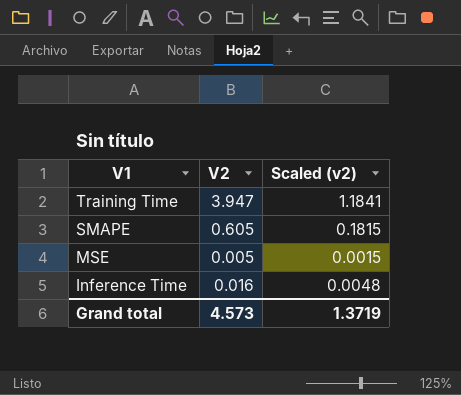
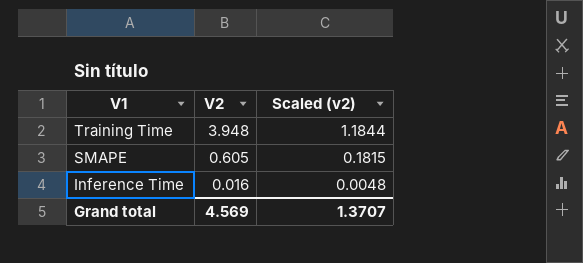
row MSE: 0.005 | 0.0015 -> none
Training Time | V2: 3.947 -> 3.948
Training Time | Scaled (v2): 1.1841 -> 1.1844
Grand total | V2: 4.573 -> 4.569
Grand total | Scaled (v2): 1.3719 -> 1.3707

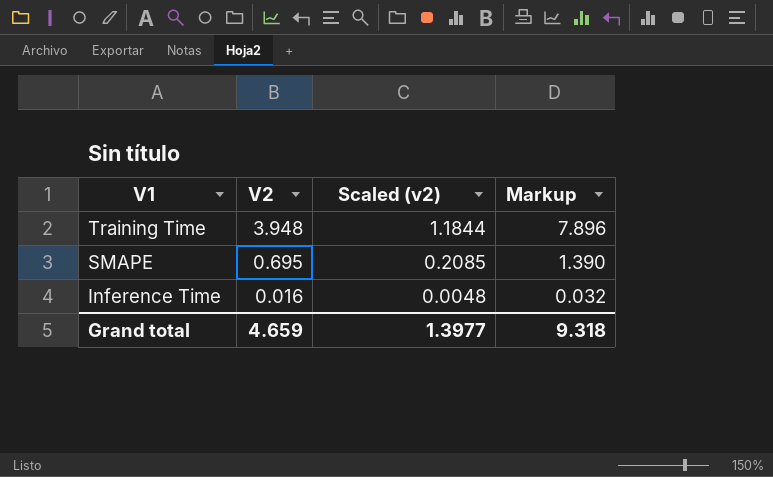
column Markup | formula: none -> [V2] * 2
SMAPE | V2: 0.605 -> 0.695
SMAPE | Scaled (v2): 0.1815 -> 0.2085
Grand total | V2: 4.569 -> 4.659
Grand total | Scaled (v2): 1.3707 -> 1.3977

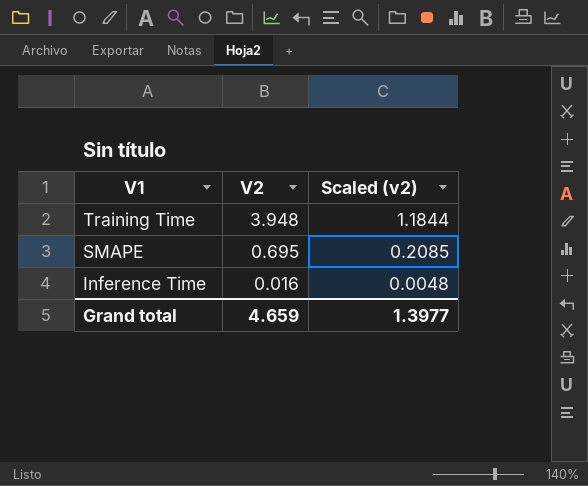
column Markup | formula: [V2] * 2 -> none

